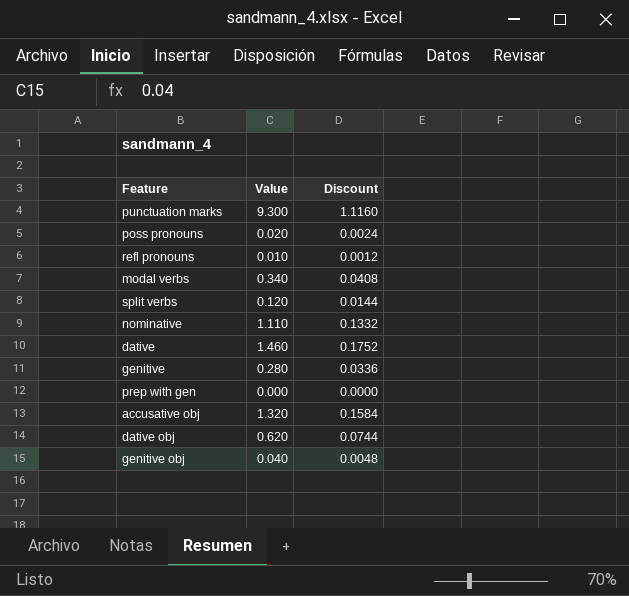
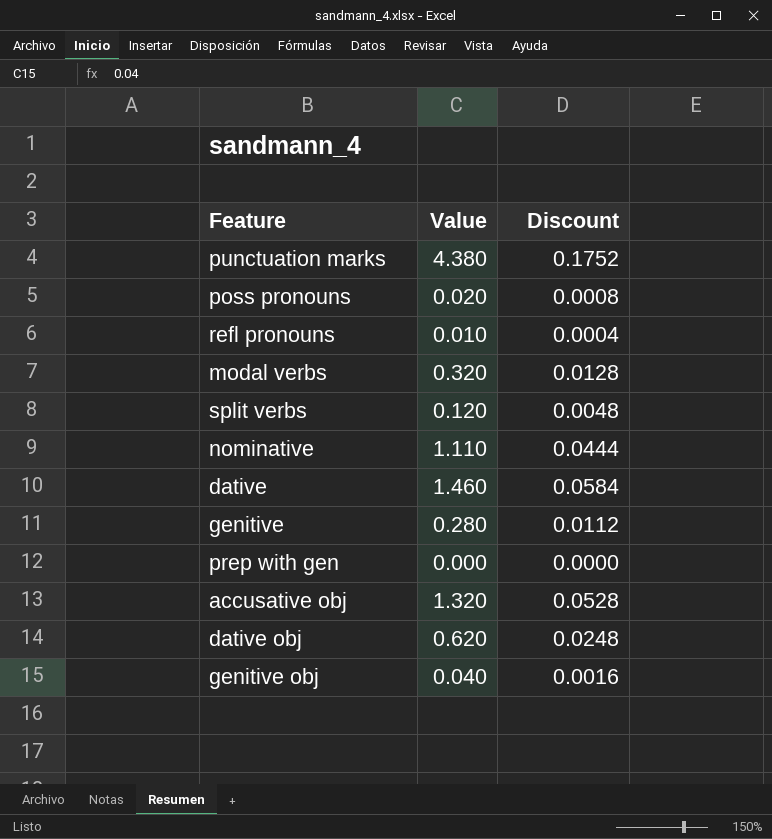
column Discount | formula: [Value] * 0.12 -> [Value] * 0.04
punctuation marks | Value: 9.300 -> 4.380
modal verbs | Value: 0.340 -> 0.320

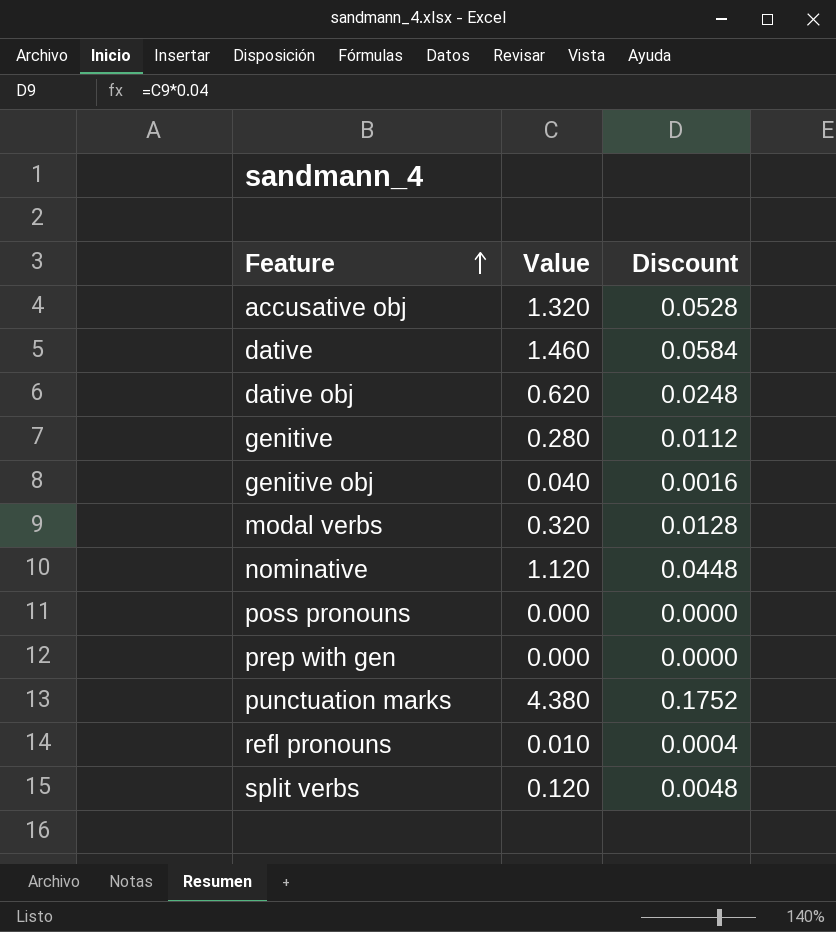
row order: none -> Feature ascending
nominative | Value: 1.110 -> 1.120
nominative | Discount: 0.0444 -> 0.0448
poss pronouns | Value: 0.020 -> 0.000
poss pronouns | Discount: 0.0008 -> 0.0000

